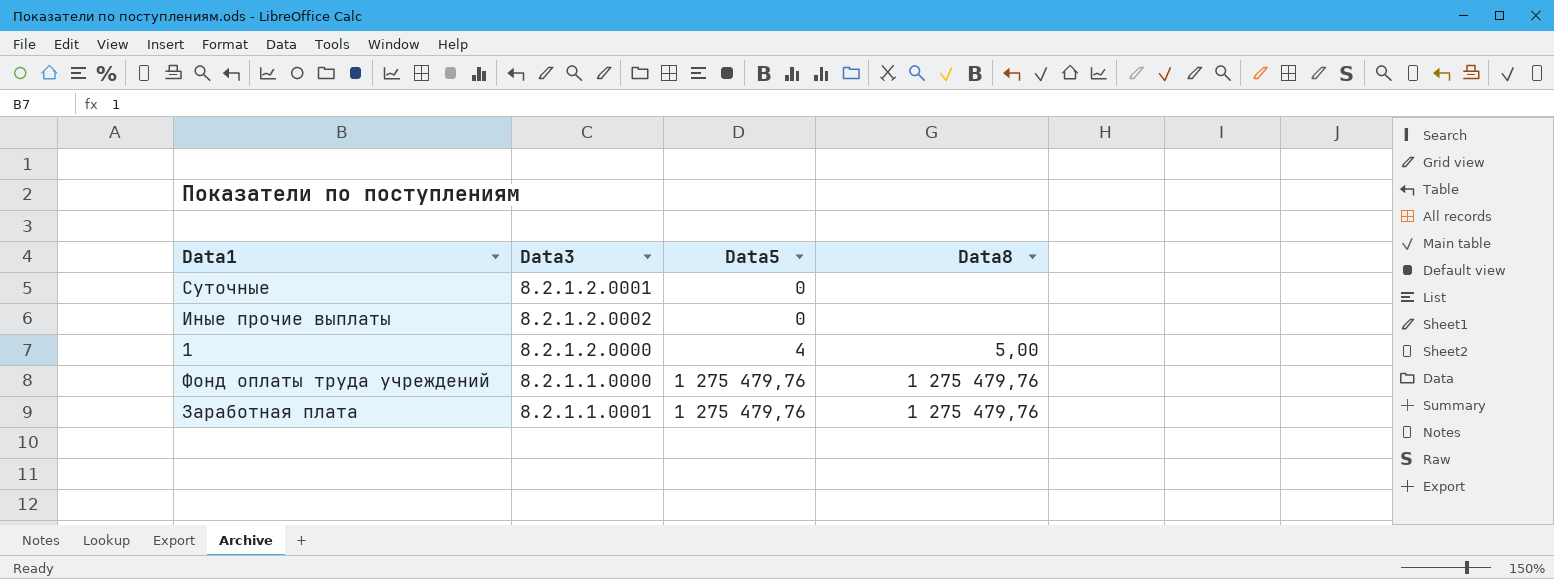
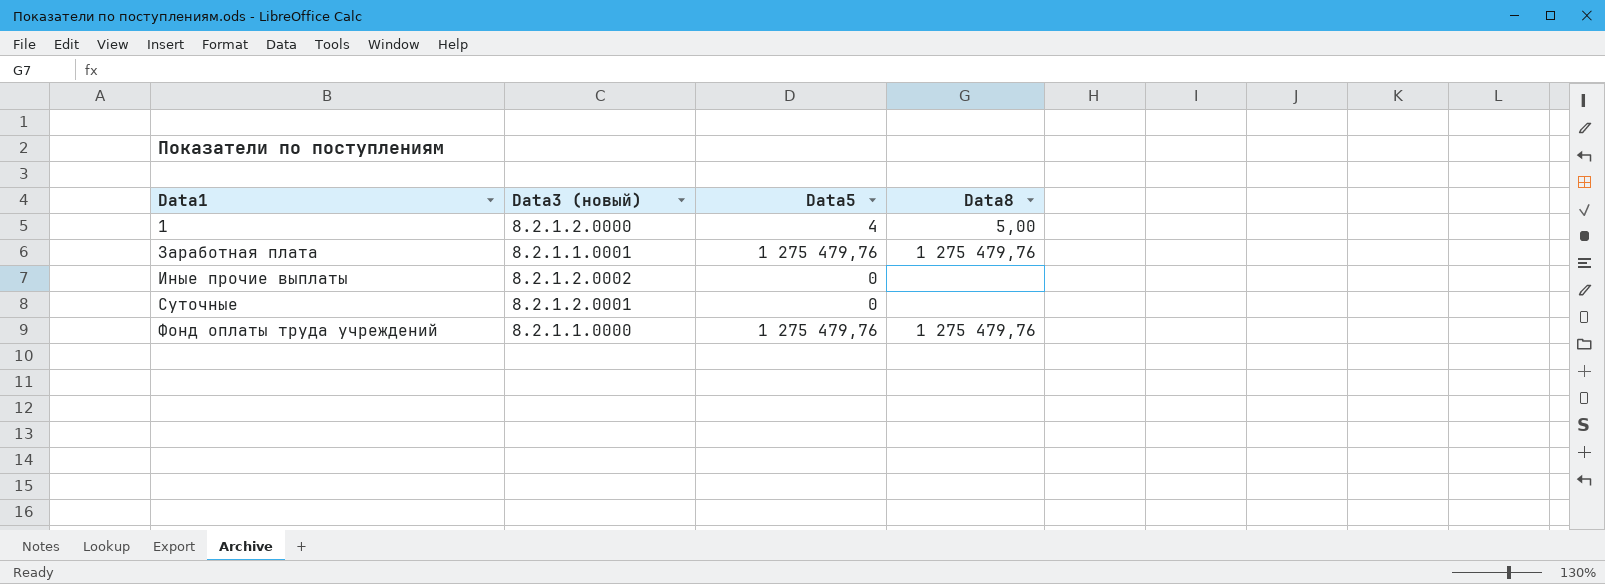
row order: Data5 ascending -> Data1 ascending
column name: Data3 -> Data3 (новый)

